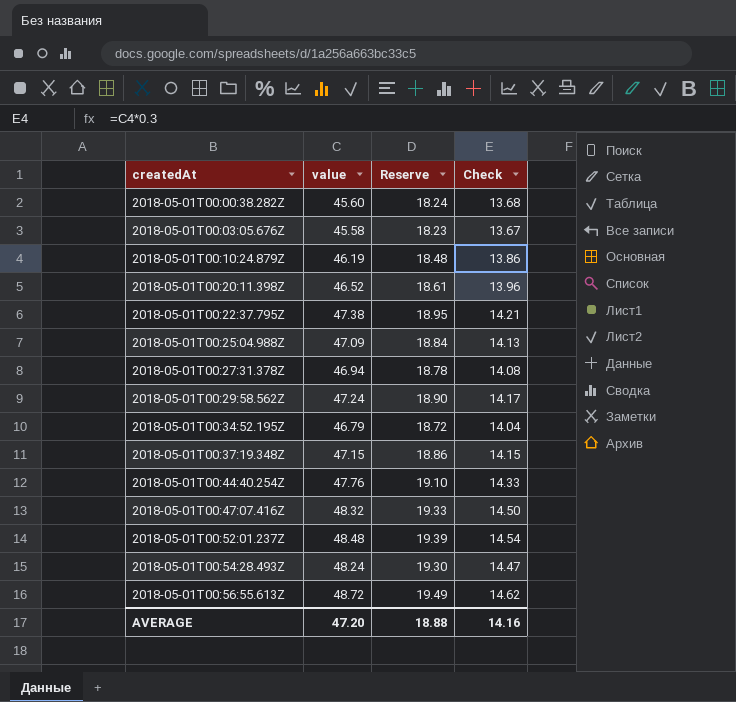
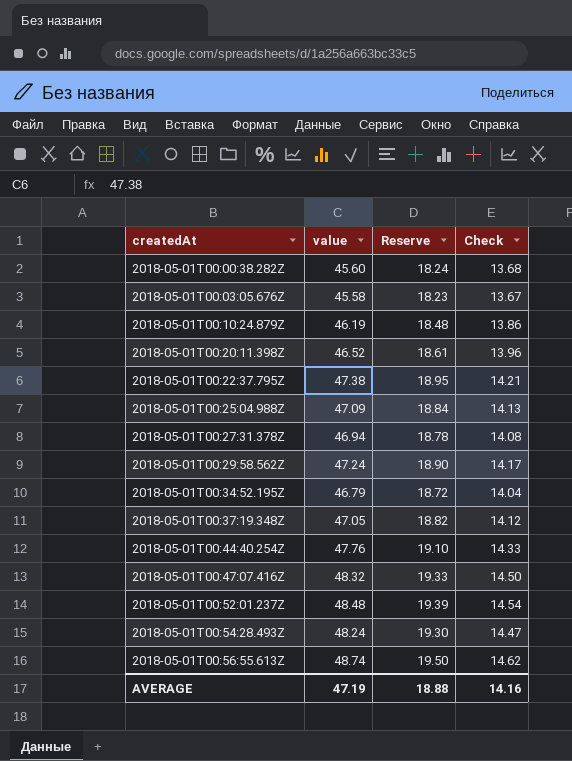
2018-05-01T00:37:19.348Z | value: 47.15 -> 47.05
2018-05-01T00:37:19.348Z | Reserve: 18.86 -> 18.82
2018-05-01T00:37:19.348Z | Check: 14.15 -> 14.12
2018-05-01T00:56:55.613Z | value: 48.72 -> 48.74
2018-05-01T00:56:55.613Z | Reserve: 19.49 -> 19.50
AVERAGE | value: 47.20 -> 47.19

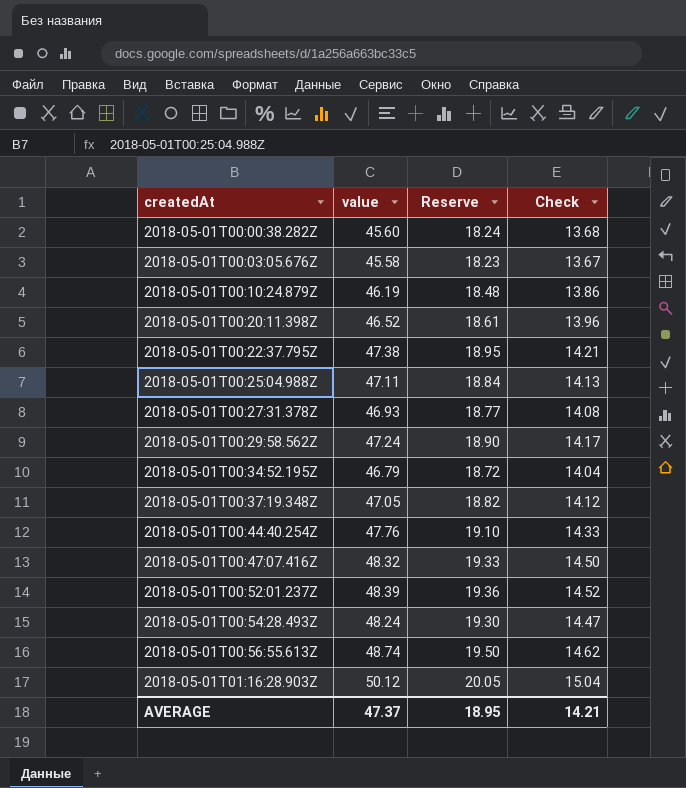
2018-05-01T00:25:04.988Z | value: 47.09 -> 47.11
2018-05-01T00:27:31.378Z | value: 46.94 -> 46.93
2018-05-01T00:27:31.378Z | Reserve: 18.78 -> 18.77
2018-05-01T00:52:01.237Z | value: 48.48 -> 48.39
2018-05-01T00:52:01.237Z | Reserve: 19.39 -> 19.36
2018-05-01T00:52:01.237Z | Check: 14.54 -> 14.52
row 2018-05-01T01:16:28.903Z: none -> 50.12 | 20.05 | 15.04
AVERAGE | value: 47.19 -> 47.37
AVERAGE | Reserve: 18.88 -> 18.95
AVERAGE | Check: 14.16 -> 14.21

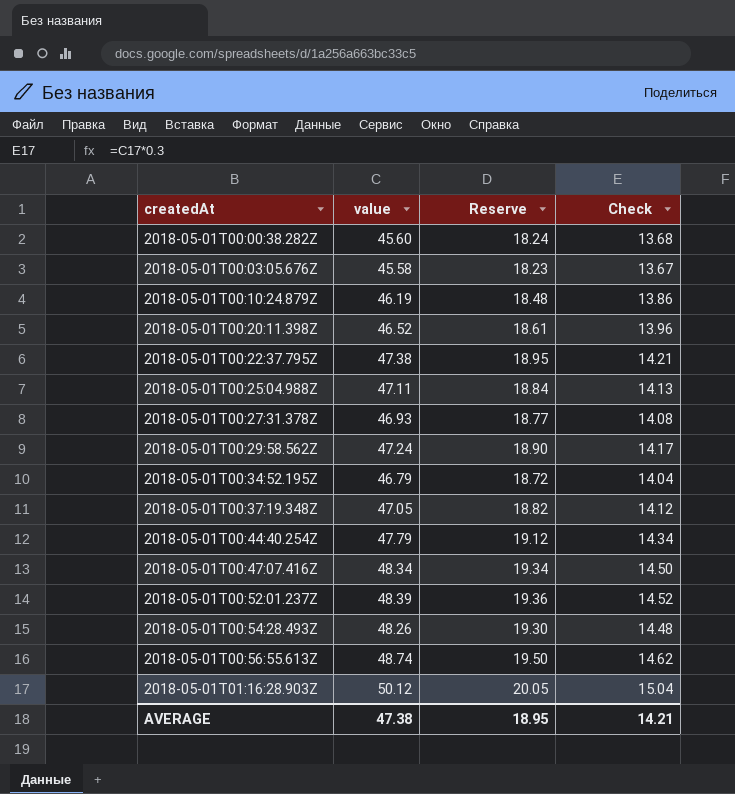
2018-05-01T00:44:40.254Z | value: 47.76 -> 47.79
2018-05-01T00:44:40.254Z | Reserve: 19.10 -> 19.12
2018-05-01T00:44:40.254Z | Check: 14.33 -> 14.34
2018-05-01T00:47:07.416Z | value: 48.32 -> 48.34
2018-05-01T00:47:07.416Z | Reserve: 19.33 -> 19.34
2018-05-01T00:54:28.493Z | value: 48.24 -> 48.26
2018-05-01T00:54:28.493Z | Check: 14.47 -> 14.48
AVERAGE | value: 47.37 -> 47.38

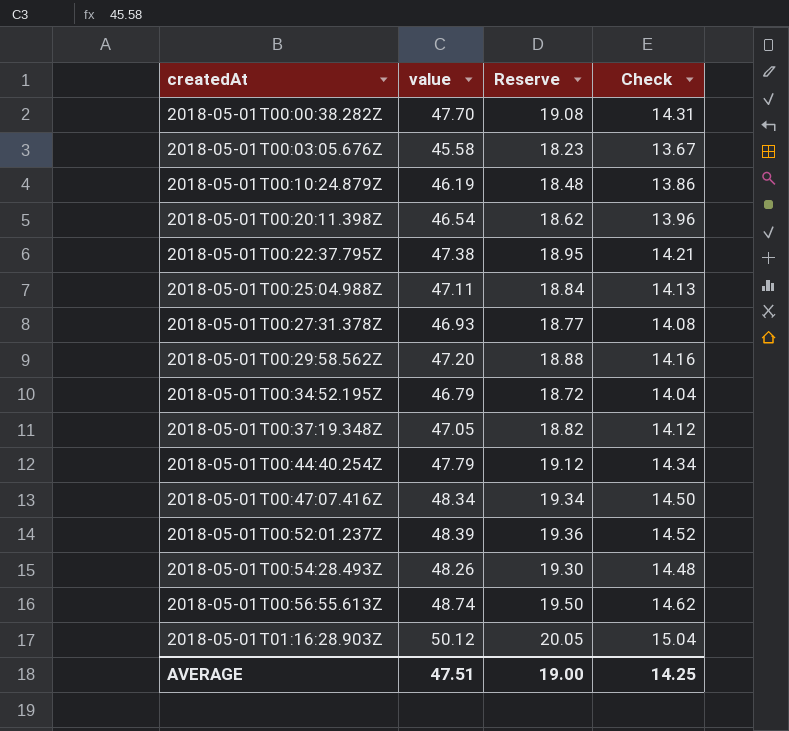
2018-05-01T00:00:38.282Z | value: 45.60 -> 47.70
2018-05-01T00:00:38.282Z | Reserve: 18.24 -> 19.08
2018-05-01T00:00:38.282Z | Check: 13.68 -> 14.31
2018-05-01T00:20:11.398Z | value: 46.52 -> 46.54
2018-05-01T00:20:11.398Z | Reserve: 18.61 -> 18.62
2018-05-01T00:29:58.562Z | value: 47.24 -> 47.20
2018-05-01T00:29:58.562Z | Reserve: 18.90 -> 18.88
2018-05-01T00:29:58.562Z | Check: 14.17 -> 14.16
AVERAGE | value: 47.38 -> 47.51
AVERAGE | Reserve: 18.95 -> 19.00
AVERAGE | Check: 14.21 -> 14.25

